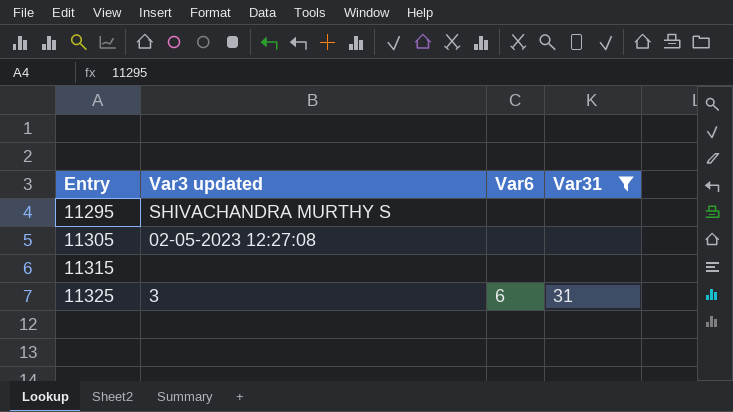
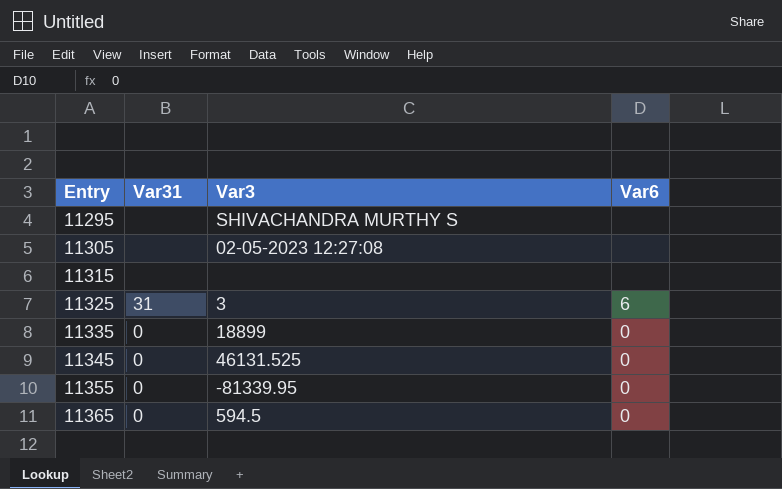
filter: Var31 != 0 -> none
column Var31 | position: 4 -> 2
column name: Var3 updated -> Var3

